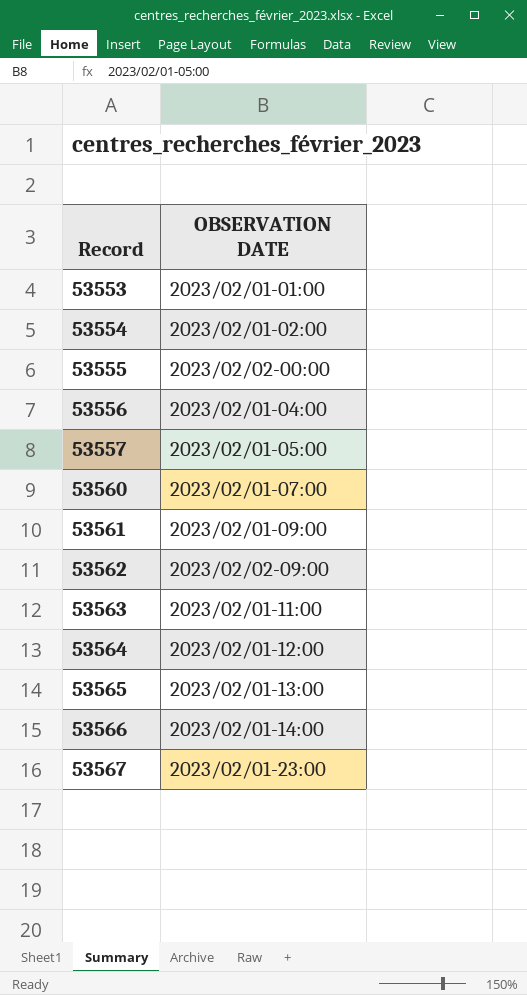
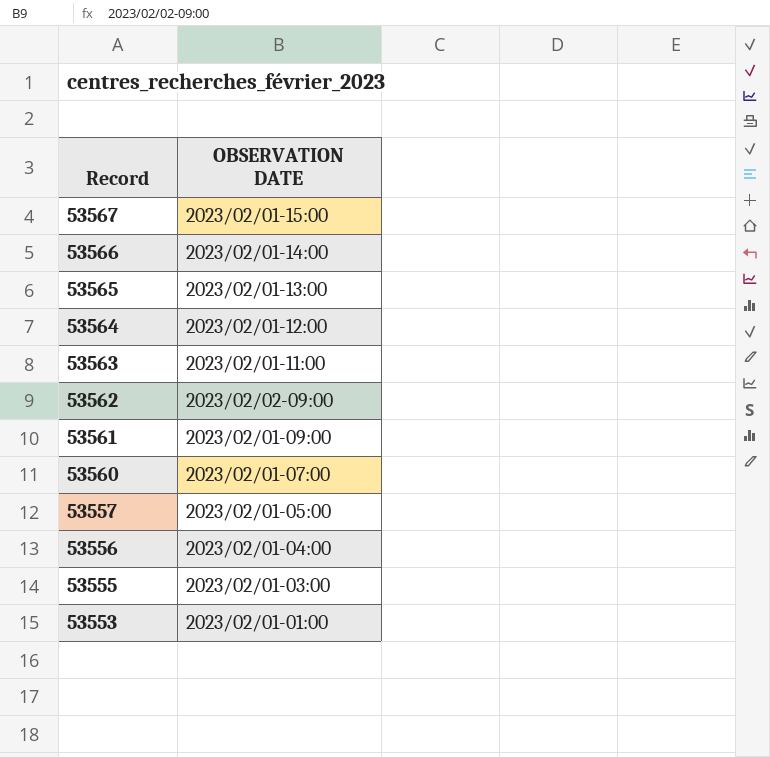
row order: Record ascending -> Record descending
row 53554: 2023/02/01-02:00 -> none
53567 | OBSERVATION DATE: 2023/02/01-23:00 -> 2023/02/01-15:00
53555 | OBSERVATION DATE: 2023/02/02-00:00 -> 2023/02/01-03:00

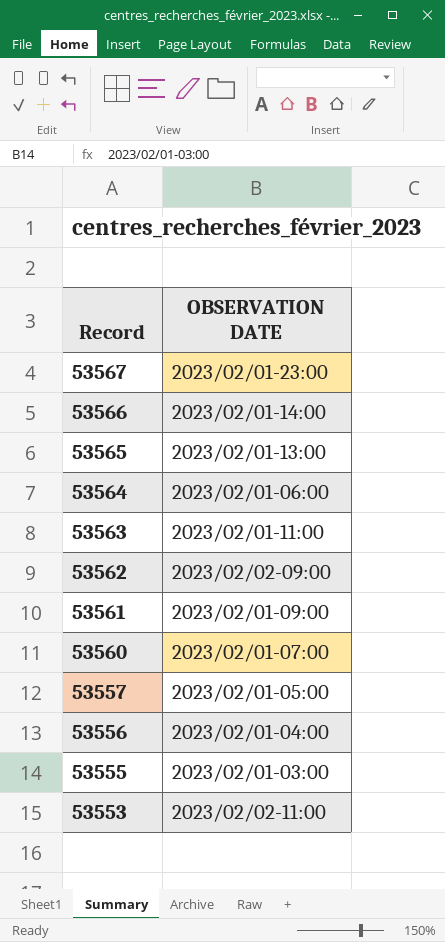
53567 | OBSERVATION DATE: 2023/02/01-15:00 -> 2023/02/01-23:00
53564 | OBSERVATION DATE: 2023/02/01-12:00 -> 2023/02/01-06:00
53553 | OBSERVATION DATE: 2023/02/01-01:00 -> 2023/02/02-11:00

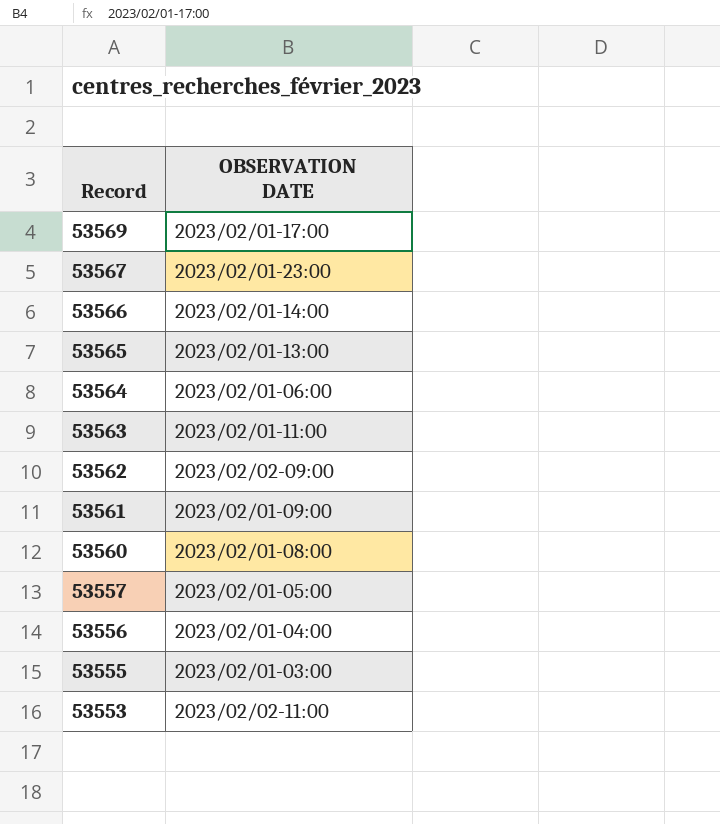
row 53569: none -> 2023/02/01-17:00
53560 | OBSERVATION DATE: 2023/02/01-07:00 -> 2023/02/01-08:00

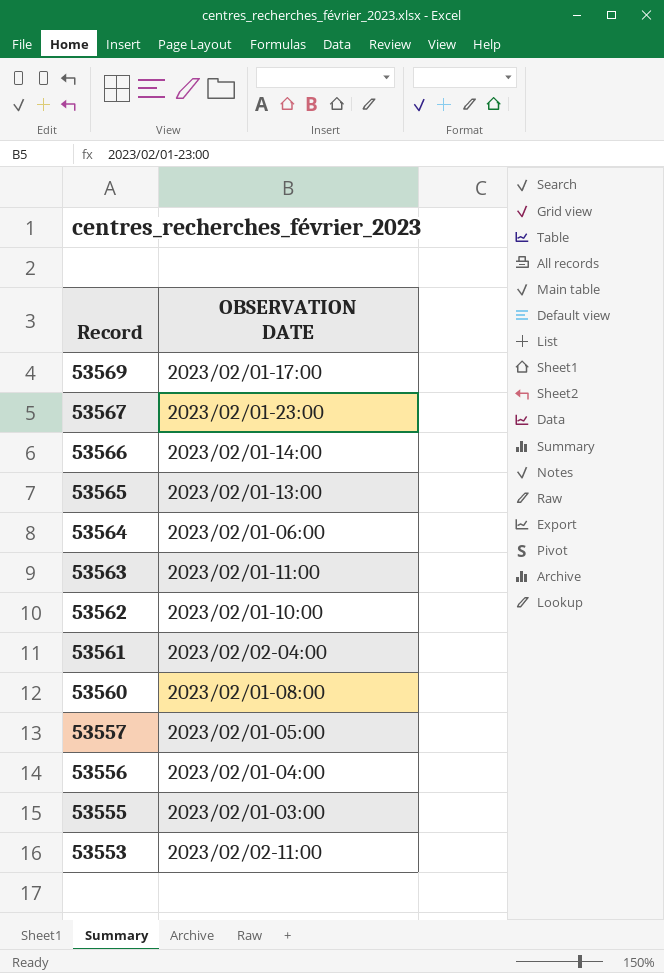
53562 | OBSERVATION DATE: 2023/02/02-09:00 -> 2023/02/01-10:00
53561 | OBSERVATION DATE: 2023/02/01-09:00 -> 2023/02/02-04:00

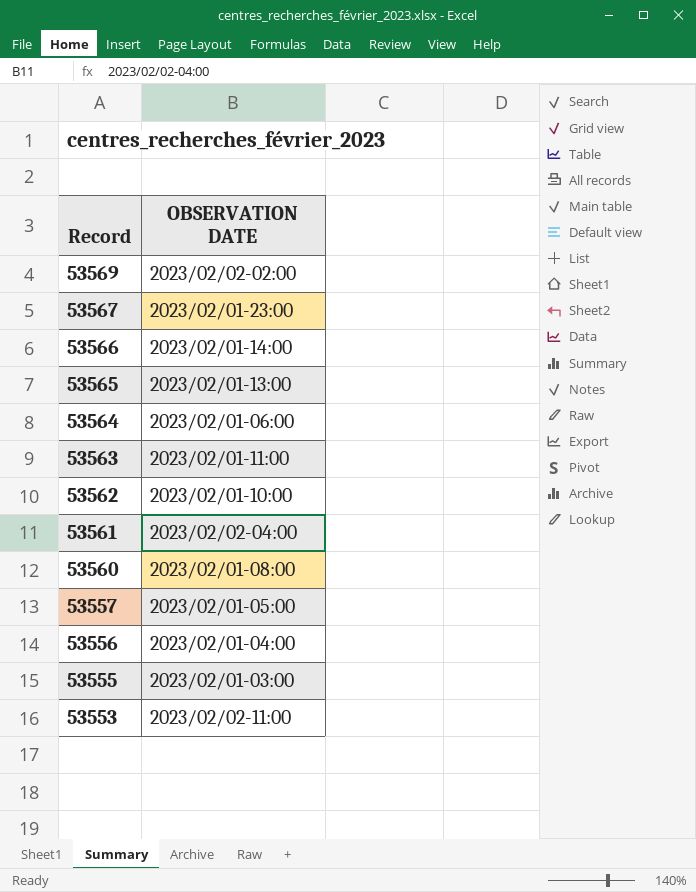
53569 | OBSERVATION DATE: 2023/02/01-17:00 -> 2023/02/02-02:00

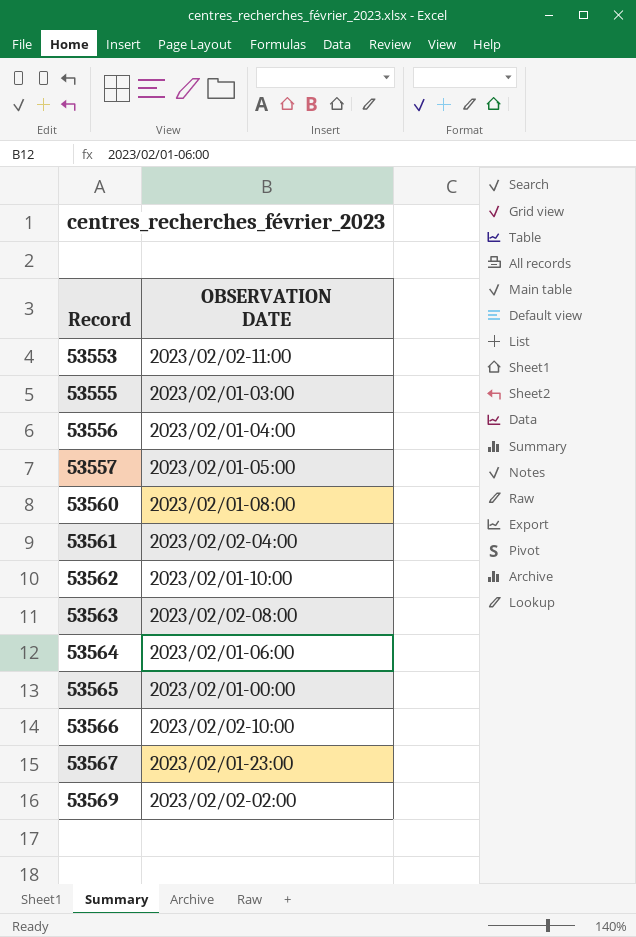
row order: Record descending -> Record ascending
53563 | OBSERVATION DATE: 2023/02/01-11:00 -> 2023/02/02-08:00
53565 | OBSERVATION DATE: 2023/02/01-13:00 -> 2023/02/01-00:00
53566 | OBSERVATION DATE: 2023/02/01-14:00 -> 2023/02/02-10:00

